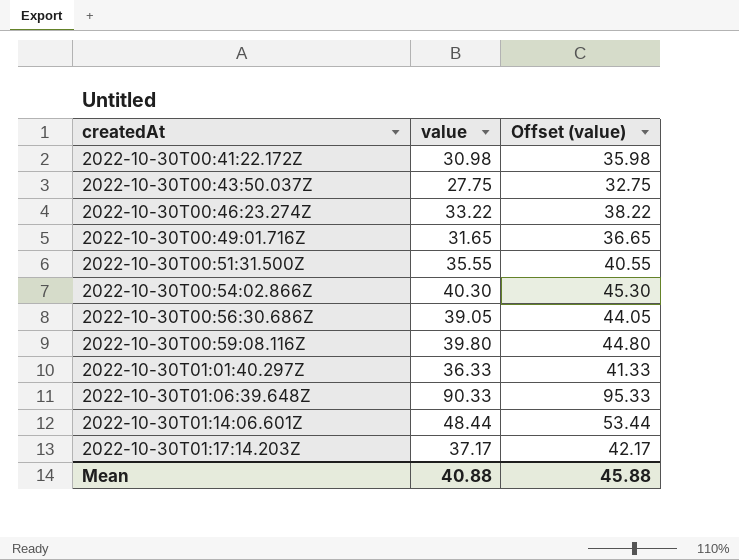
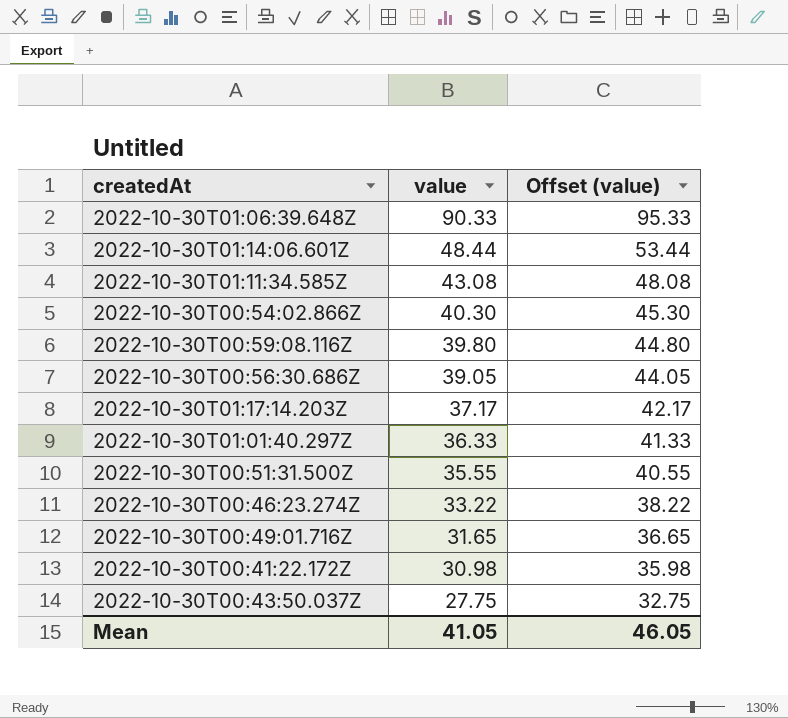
row order: createdAt ascending -> value descending
row 2022-10-30T01:11:34.585Z: none -> 43.08 | 48.08
Mean | value: 40.88 -> 41.05
Mean | Offset (value): 45.88 -> 46.05

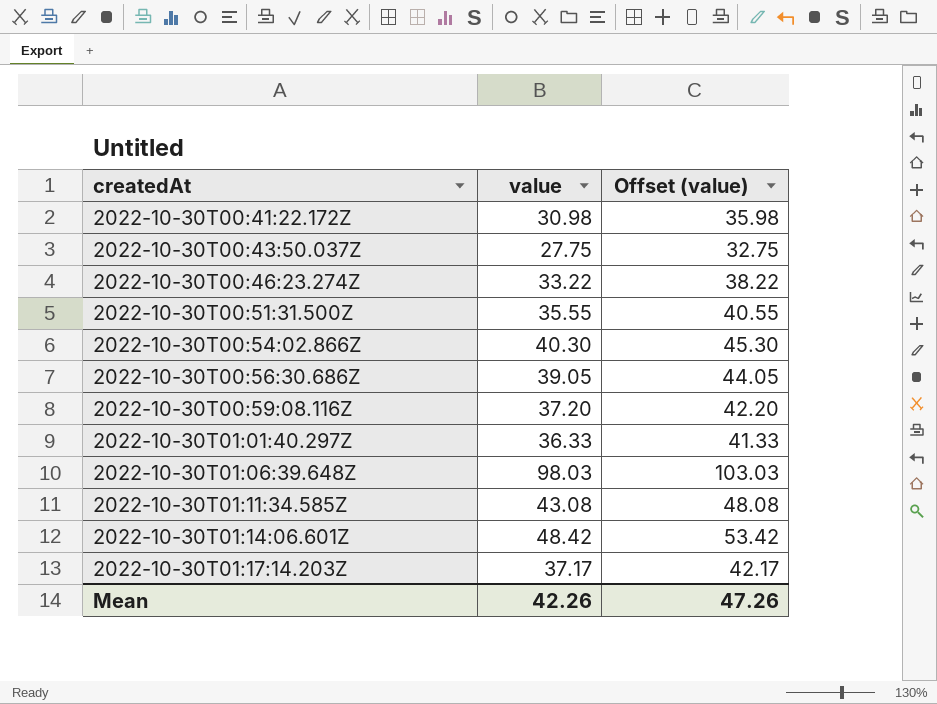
row order: value descending -> createdAt ascending
row 2022-10-30T00:49:01.716Z: 31.65 | 36.65 -> none
2022-10-30T00:59:08.116Z | value: 39.80 -> 37.20
2022-10-30T00:59:08.116Z | Offset (value): 44.80 -> 42.20
2022-10-30T01:06:39.648Z | value: 90.33 -> 98.03
2022-10-30T01:06:39.648Z | Offset (value): 95.33 -> 103.03
2022-10-30T01:14:06.601Z | value: 48.44 -> 48.42
2022-10-30T01:14:06.601Z | Offset (value): 53.44 -> 53.42
Mean | value: 41.05 -> 42.26
Mean | Offset (value): 46.05 -> 47.26

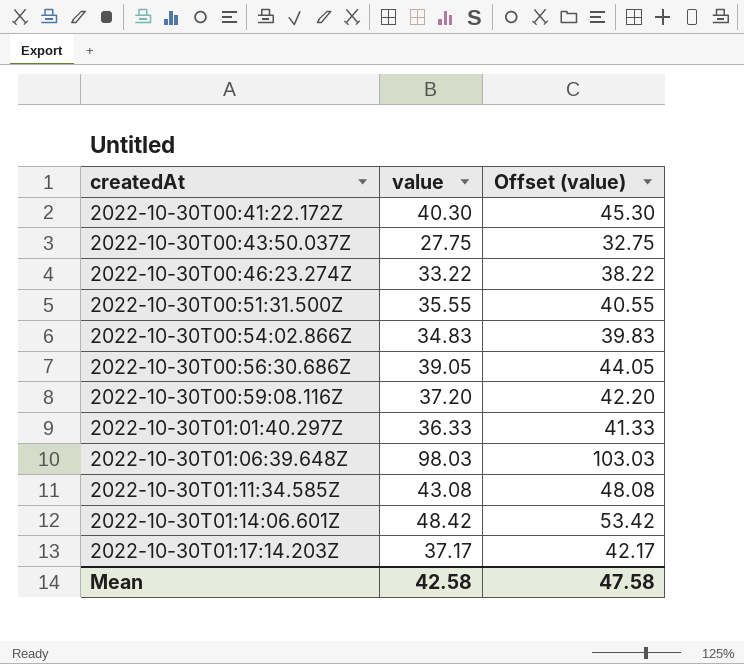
2022-10-30T00:41:22.172Z | value: 30.98 -> 40.30
2022-10-30T00:41:22.172Z | Offset (value): 35.98 -> 45.30
2022-10-30T00:54:02.866Z | value: 40.30 -> 34.83
2022-10-30T00:54:02.866Z | Offset (value): 45.30 -> 39.83
Mean | value: 42.26 -> 42.58
Mean | Offset (value): 47.26 -> 47.58

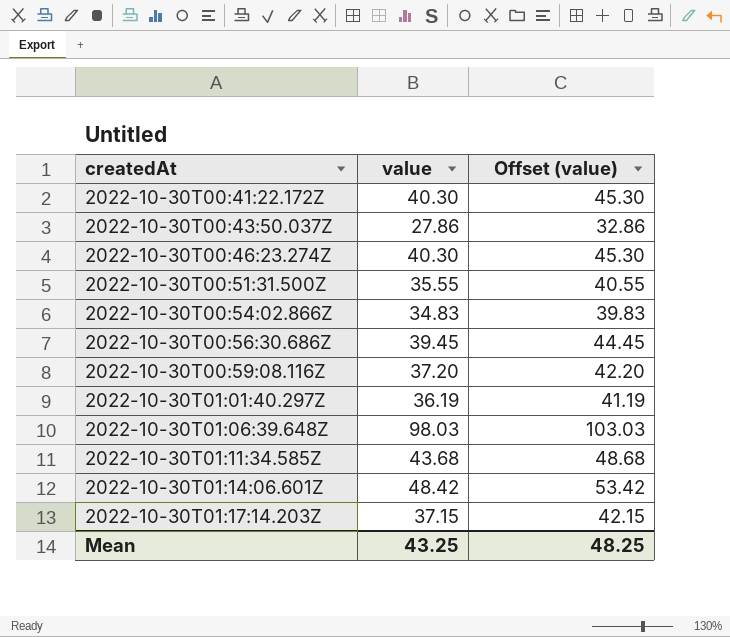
2022-10-30T00:43:50.037Z | value: 27.75 -> 27.86
2022-10-30T00:43:50.037Z | Offset (value): 32.75 -> 32.86
2022-10-30T00:46:23.274Z | value: 33.22 -> 40.30
2022-10-30T00:46:23.274Z | Offset (value): 38.22 -> 45.30
2022-10-30T00:56:30.686Z | value: 39.05 -> 39.45
2022-10-30T00:56:30.686Z | Offset (value): 44.05 -> 44.45
2022-10-30T01:01:40.297Z | value: 36.33 -> 36.19
2022-10-30T01:01:40.297Z | Offset (value): 41.33 -> 41.19
2022-10-30T01:11:34.585Z | value: 43.08 -> 43.68
2022-10-30T01:11:34.585Z | Offset (value): 48.08 -> 48.68
2022-10-30T01:17:14.203Z | value: 37.17 -> 37.15
2022-10-30T01:17:14.203Z | Offset (value): 42.17 -> 42.15
Mean | value: 42.58 -> 43.25
Mean | Offset (value): 47.58 -> 48.25

